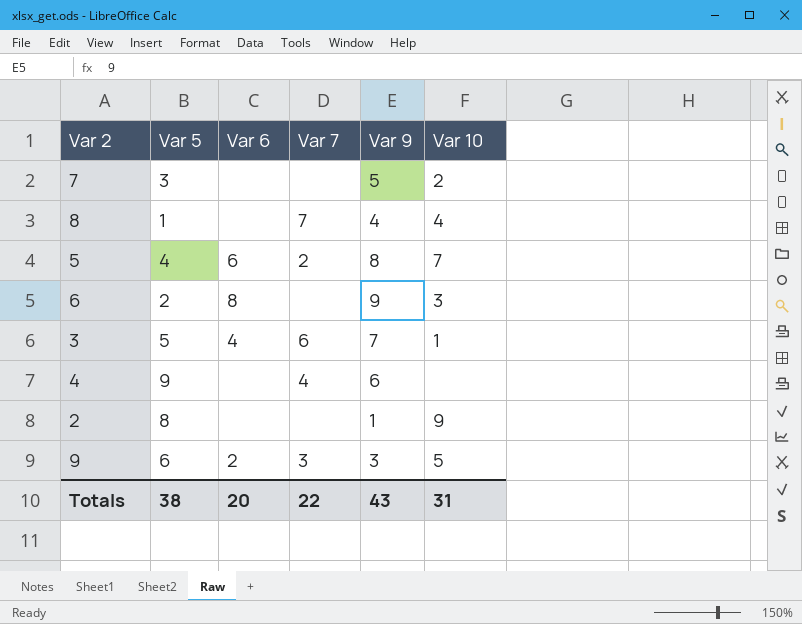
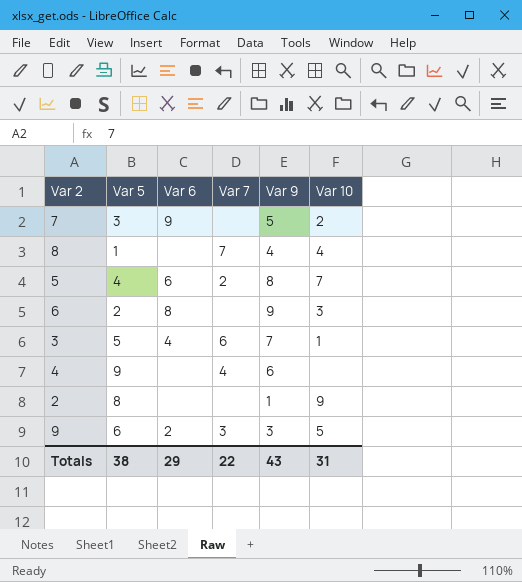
7 | Var 6: none -> 9
Totals | Var 6: 20 -> 29

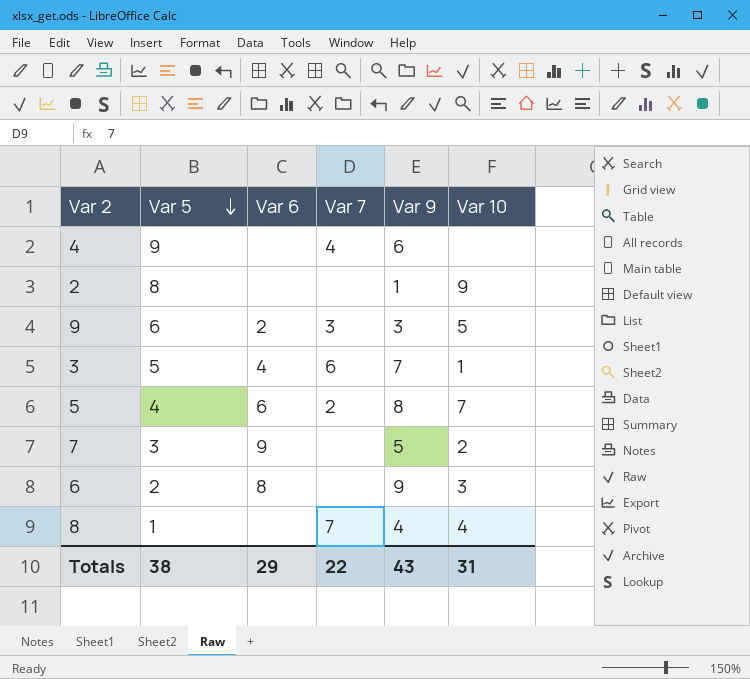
row order: none -> Var 5 descending

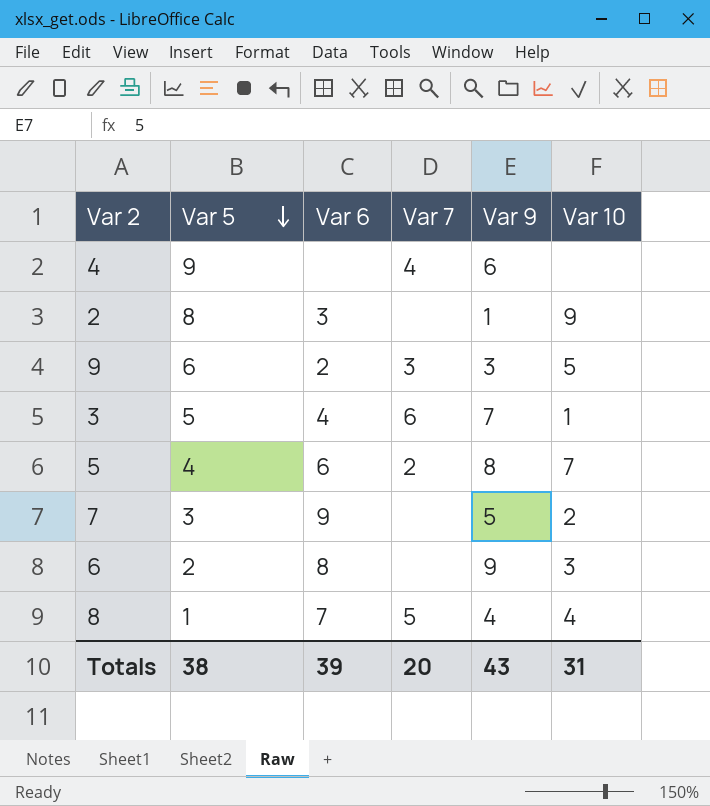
2 | Var 6: none -> 3
8 | Var 6: none -> 7
8 | Var 7: 7 -> 5
Totals | Var 6: 29 -> 39
Totals | Var 7: 22 -> 20

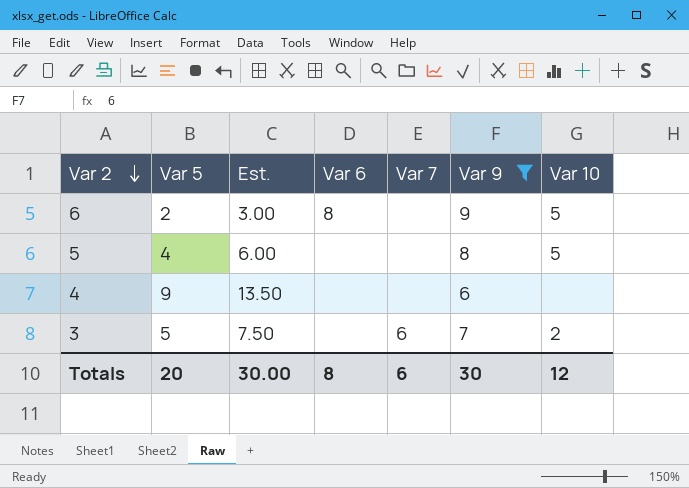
filter: none -> Var 9 >= 6
row order: Var 5 descending -> Var 2 descending
column Est. | formula: none -> [Var 5] * 1.5
6 | Var 10: 3 -> 5
5 | Var 6: 6 -> none
5 | Var 7: 2 -> none
5 | Var 10: 7 -> 5
4 | Var 7: 4 -> none
3 | Var 6: 4 -> none
3 | Var 10: 1 -> 2
Totals | Var 5: 38 -> 20
Totals | Var 6: 39 -> 8
Totals | Var 7: 20 -> 6
Totals | Var 9: 43 -> 30
Totals | Var 10: 31 -> 12

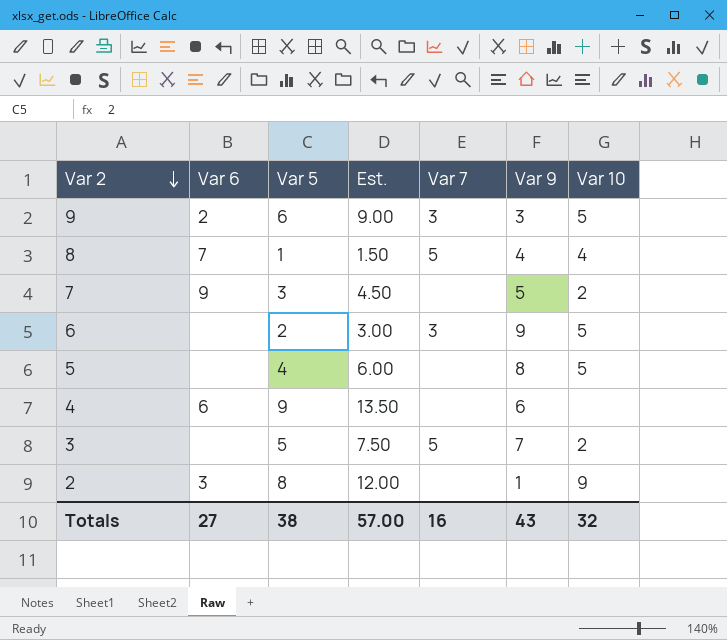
filter: Var 9 >= 6 -> none
column Var 6 | position: 4 -> 2
6 | Var 6: 8 -> none
6 | Var 7: none -> 3
4 | Var 6: none -> 6
3 | Var 7: 6 -> 5
Totals | Var 6: 8 -> 27
Totals | Var 5: 20 -> 38
Totals | Est.: 30.00 -> 57.00
Totals | Var 7: 6 -> 16
Totals | Var 9: 30 -> 43
Totals | Var 10: 12 -> 32

